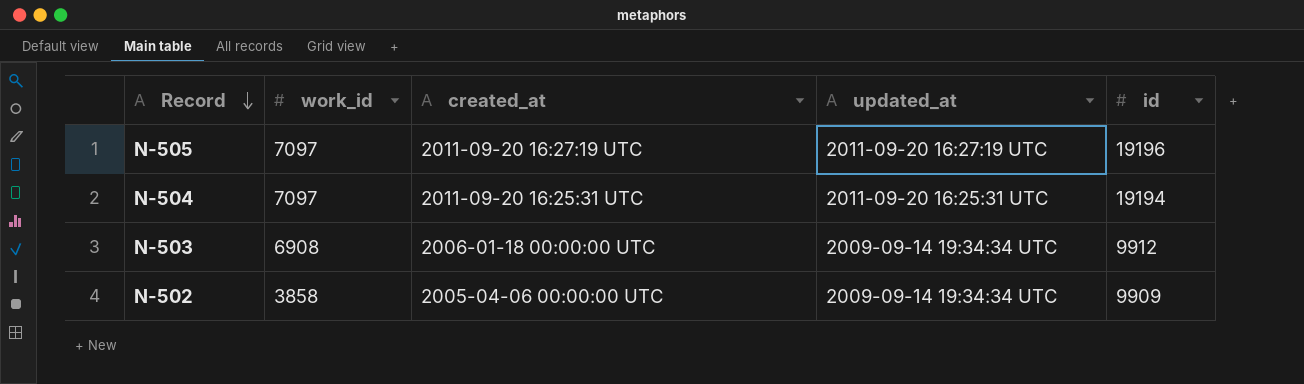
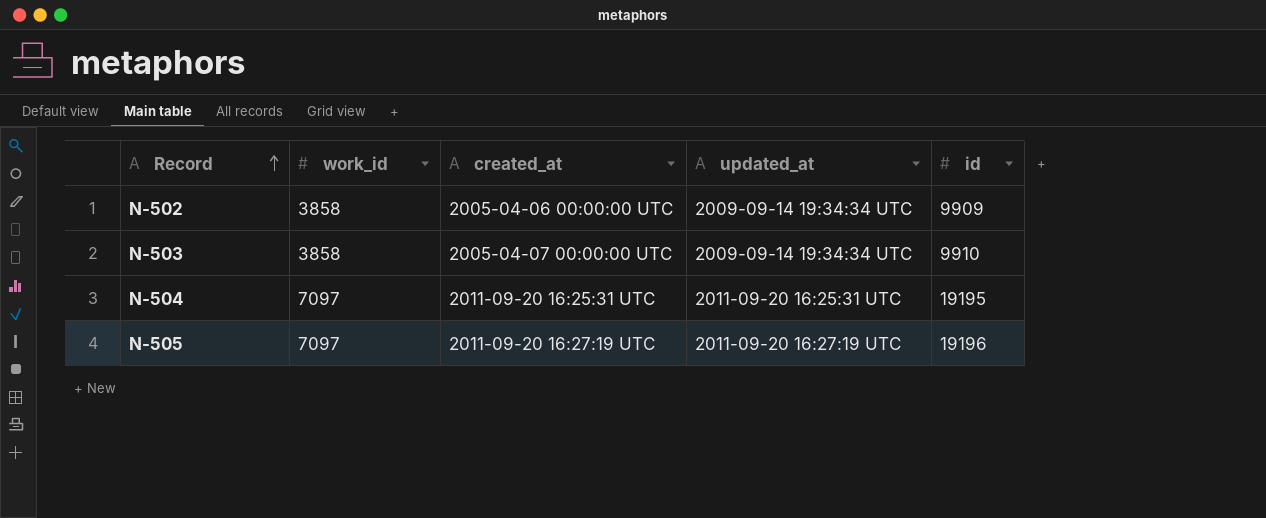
row order: Record descending -> Record ascending
N-503 | work_id: 6908 -> 3858
N-503 | created_at: 2006-01-18 00:00:00 UTC -> 2005-04-07 00:00:00 UTC
N-503 | id: 9912 -> 9910
N-504 | id: 19194 -> 19195

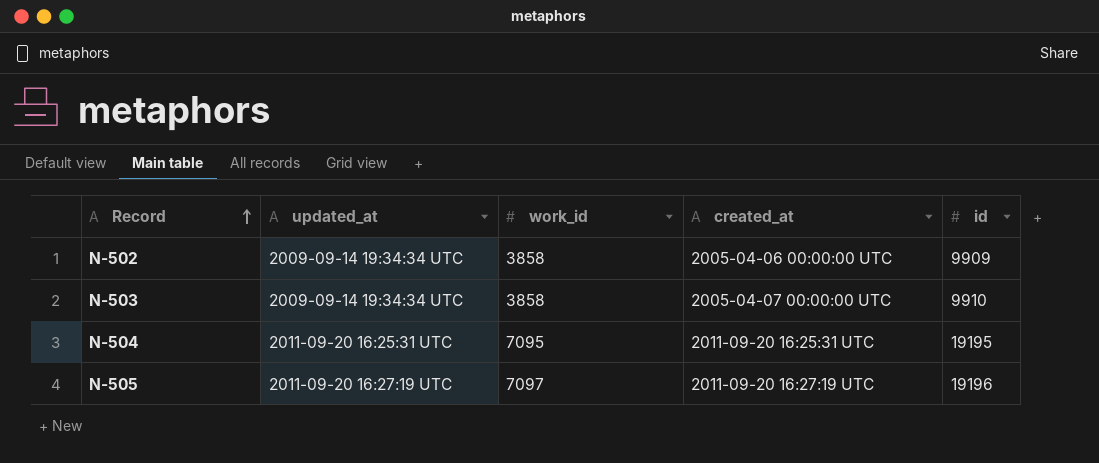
column updated_at | position: 4 -> 2
N-504 | work_id: 7097 -> 7095

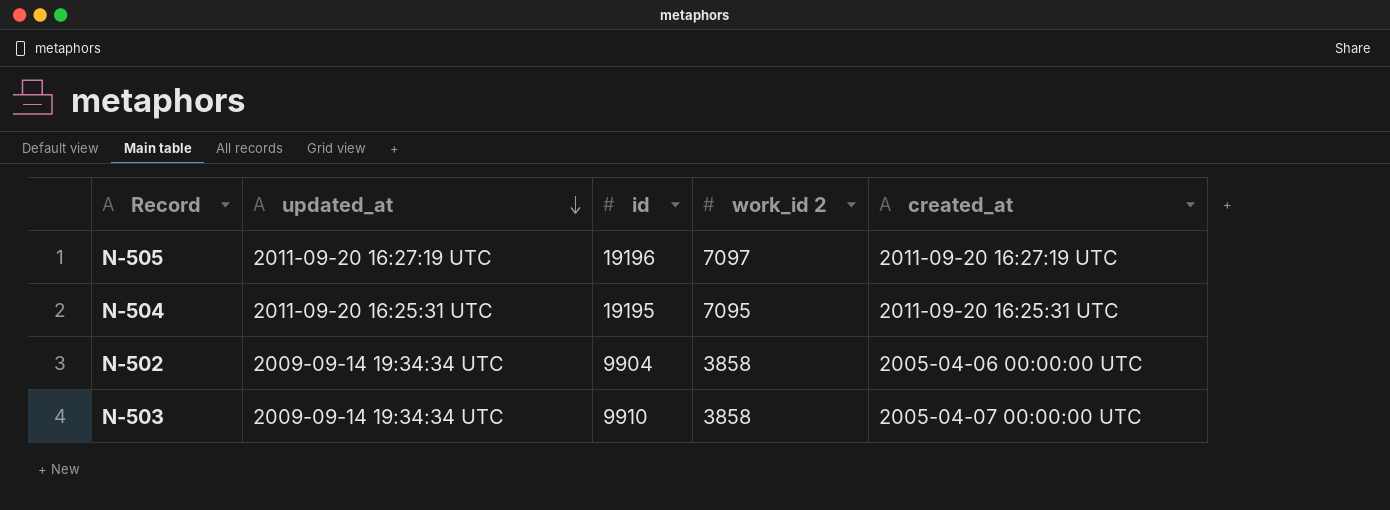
row order: Record ascending -> updated_at descending
column id | position: 5 -> 3
column name: work_id -> work_id 2
N-502 | id: 9909 -> 9904

